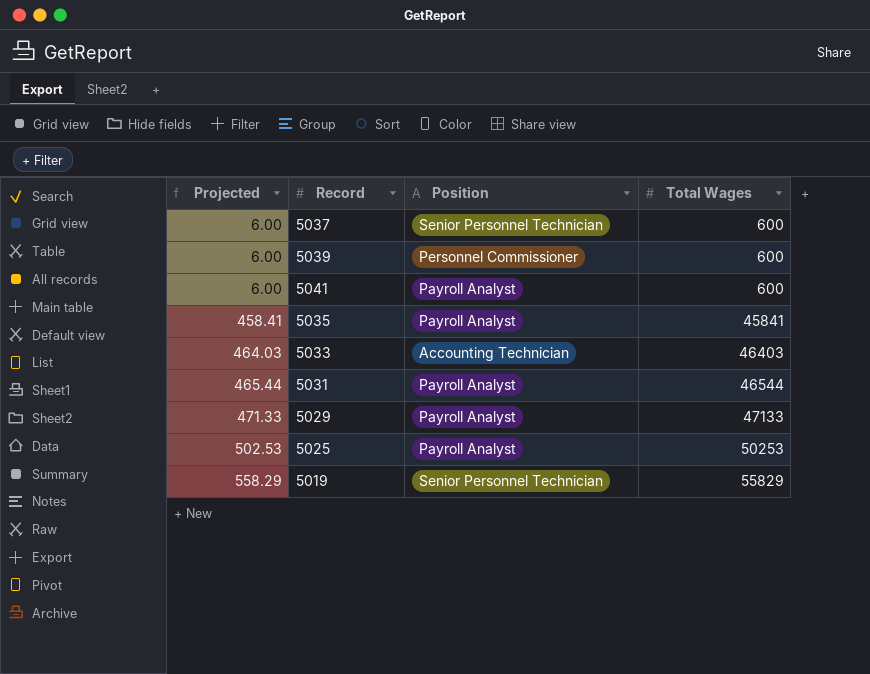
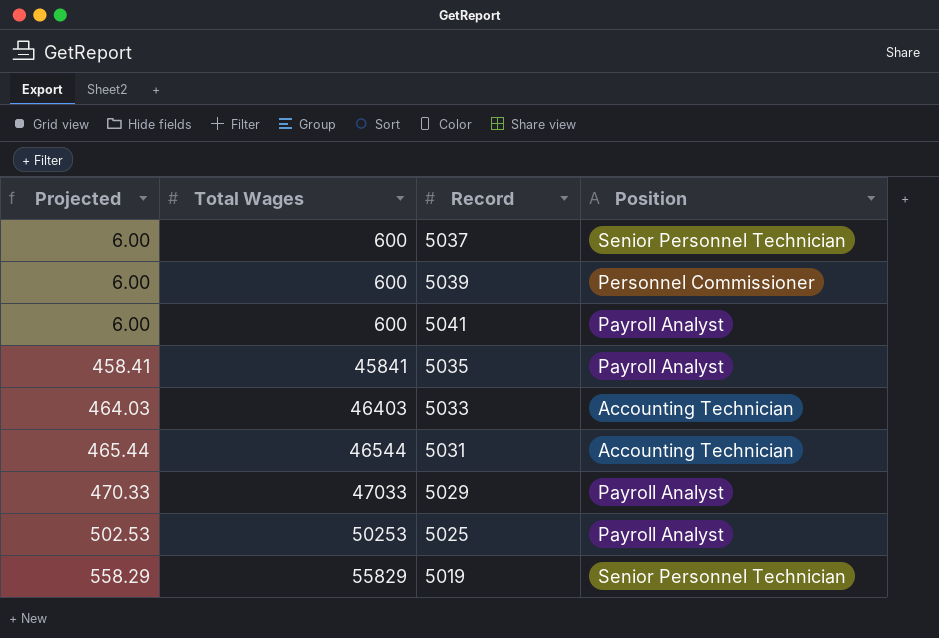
column Total Wages | position: 4 -> 2
5031 | Position: Payroll Analyst -> Accounting Technician
5029 | Projected: 471.33 -> 470.33
5029 | Total Wages: 47133 -> 47033

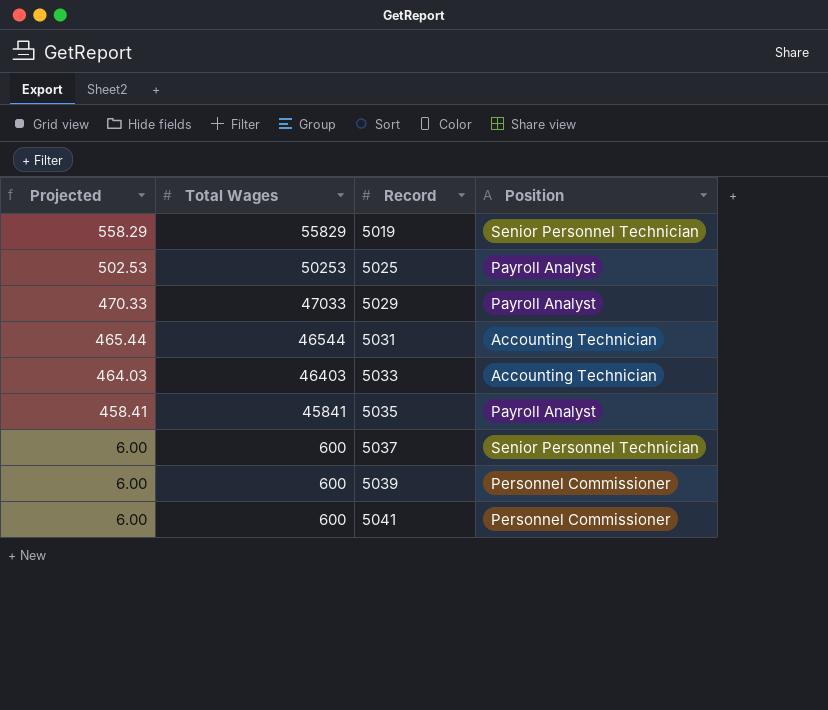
row order: Projected ascending -> Projected descending
5041 | Position: Payroll Analyst -> Personnel Commissioner

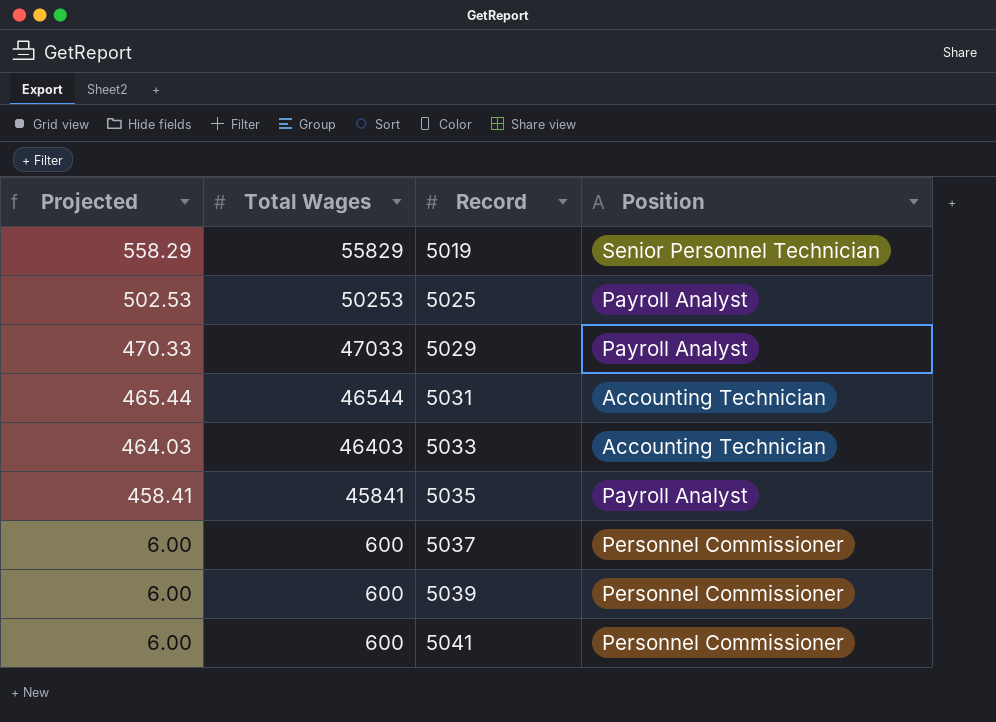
5037 | Position: Senior Personnel Technician -> Personnel Commissioner

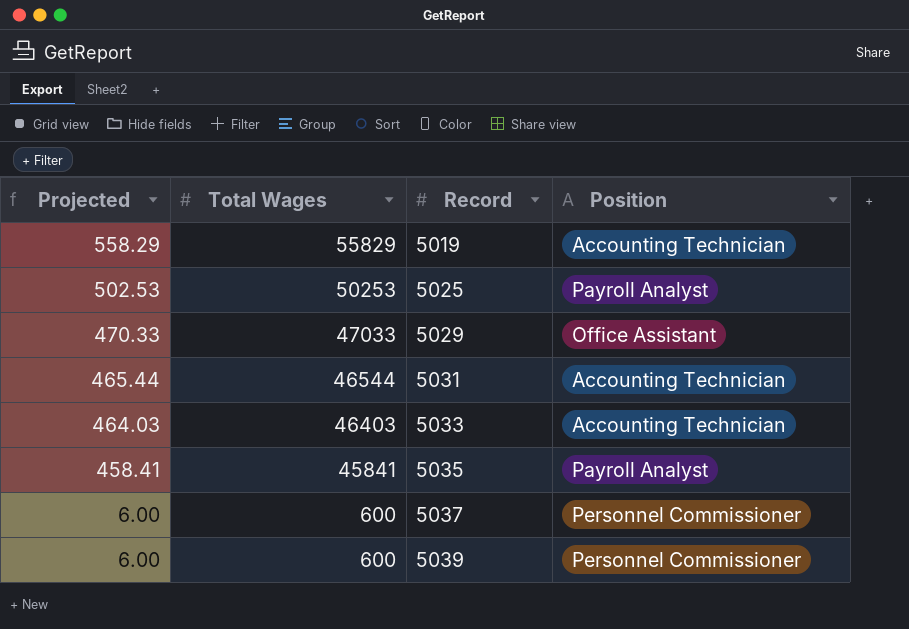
row 5041: 6.00 | 600 | Personnel Commissioner -> none
5019 | Position: Senior Personnel Technician -> Accounting Technician
5029 | Position: Payroll Analyst -> Office Assistant

